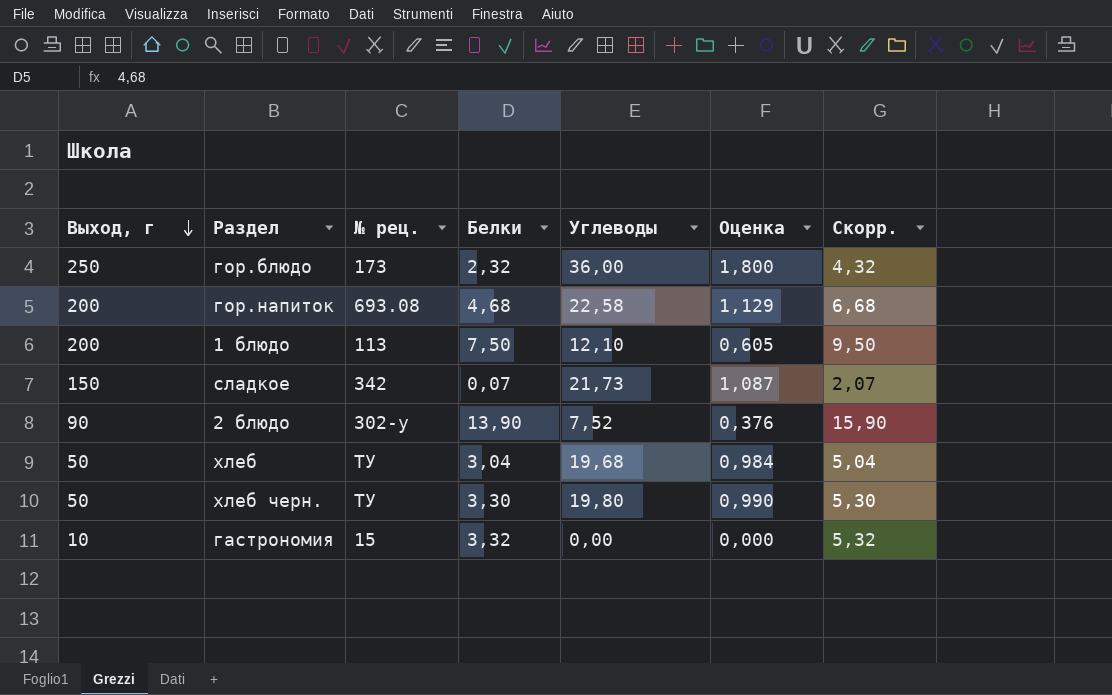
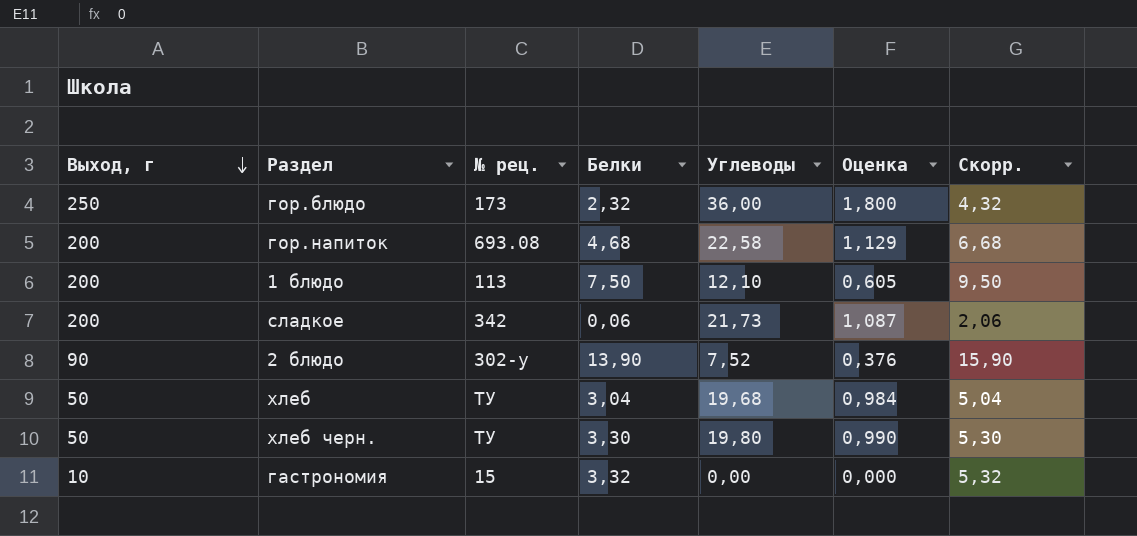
сладкое | Выход, г: 150 -> 200
сладкое | Белки: 0,07 -> 0,06
сладкое | Скорр.: 2,07 -> 2,06

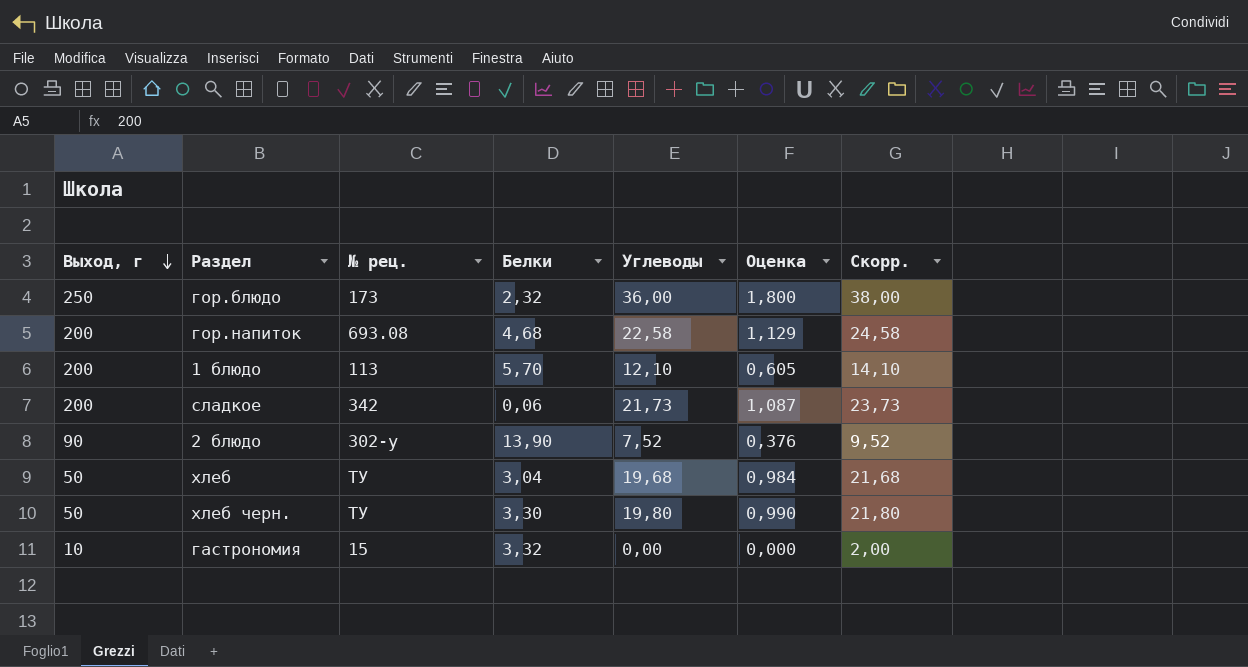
column Скорр. | formula: [Белки] + 2 -> [Углеводы] + 2
1 блюдо | Белки: 7,50 -> 5,70

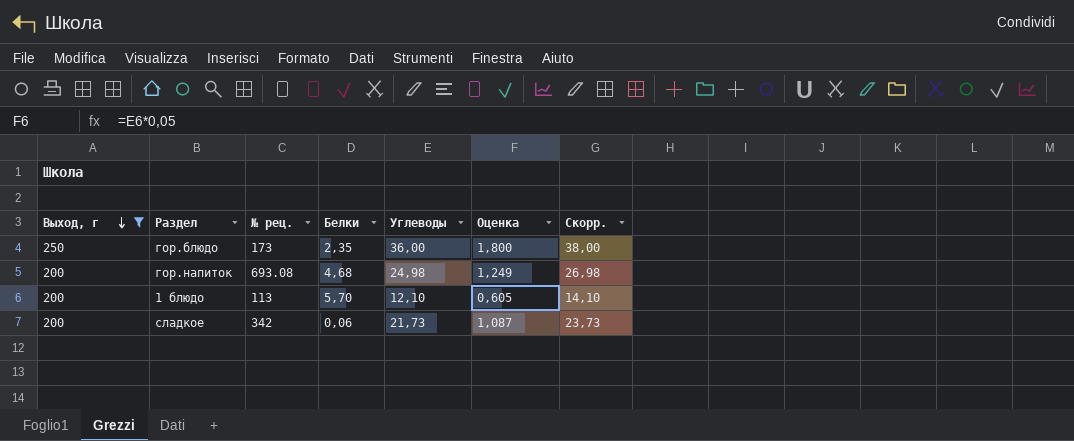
filter: none -> Выход, г >= 200
гор.блюдо | Белки: 2,32 -> 2,35
гор.напиток | Углеводы: 22,58 -> 24,98
гор.напиток | Оценка: 1,129 -> 1,249
гор.напиток | Скорр.: 24,58 -> 26,98

